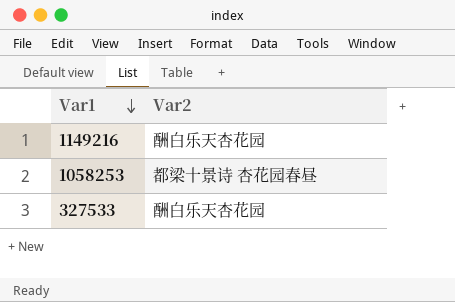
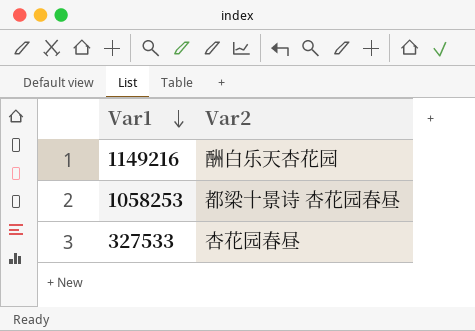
327533 | Var2: 酬白乐天杏花园 -> 杏花园春昼

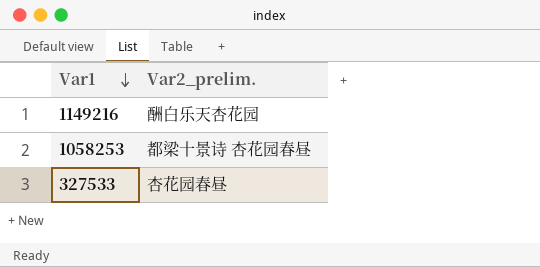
column name: Var2 -> Var2_prelim.

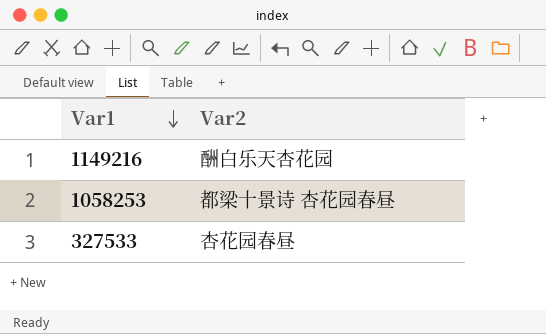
column name: Var2_prelim. -> Var2

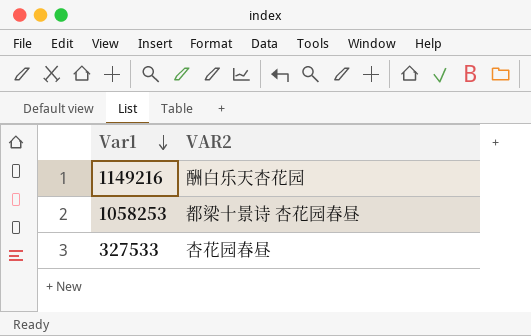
column name: Var2 -> VAR2

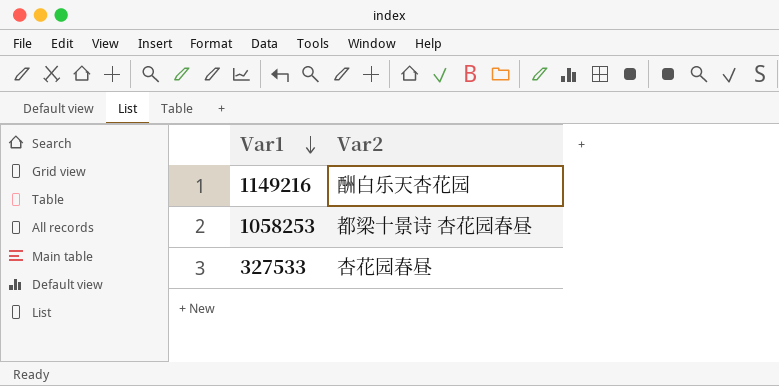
column name: VAR2 -> Var2

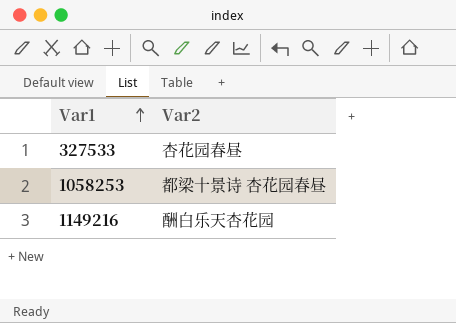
row order: Var1 descending -> Var1 ascending

